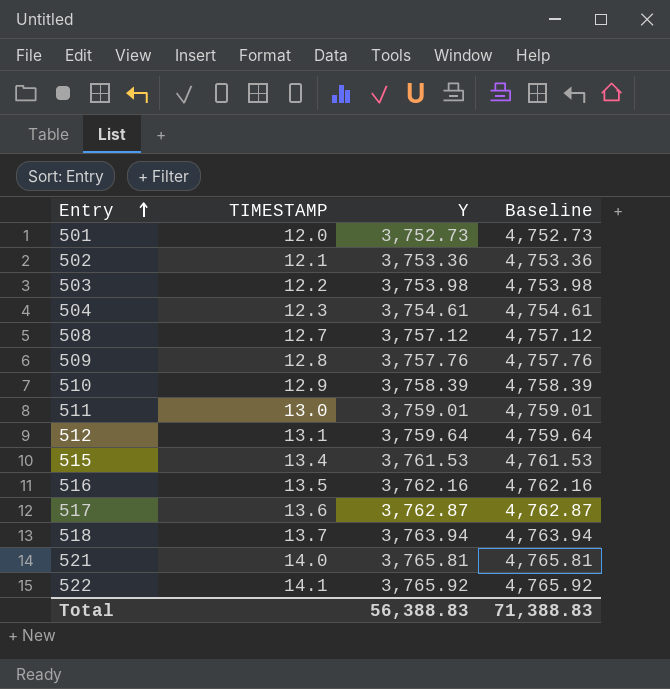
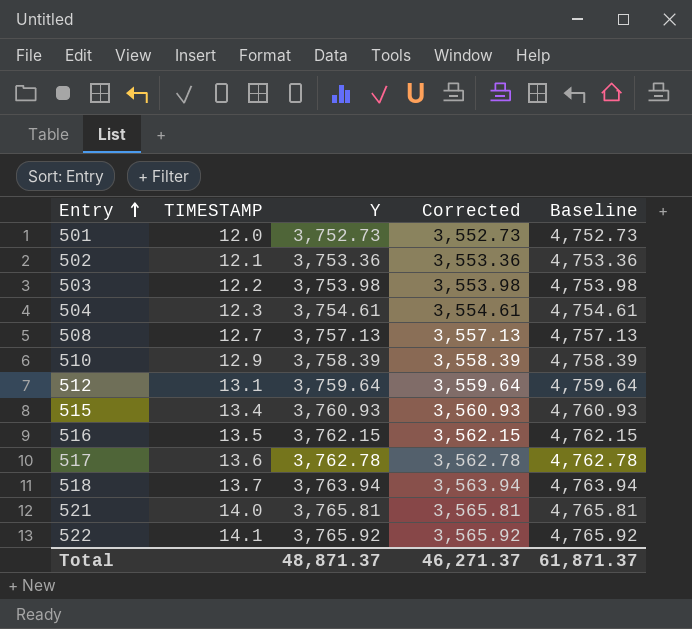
column Corrected | formula: none -> [Y] - 200
row 509: 12.8 | 3,757.76 | 4,757.76 -> none
row 511: 13.0 | 3,759.01 | 4,759.01 -> none
508 | Y: 3,757.12 -> 3,757.13
508 | Baseline: 4,757.12 -> 4,757.13
515 | Y: 3,761.53 -> 3,760.93
515 | Baseline: 4,761.53 -> 4,760.93
516 | Y: 3,762.16 -> 3,762.15
516 | Baseline: 4,762.16 -> 4,762.15
517 | Y: 3,762.87 -> 3,762.78
517 | Baseline: 4,762.87 -> 4,762.78
Total | Y: 56,388.83 -> 48,871.37
Total | Baseline: 71,388.83 -> 61,871.37

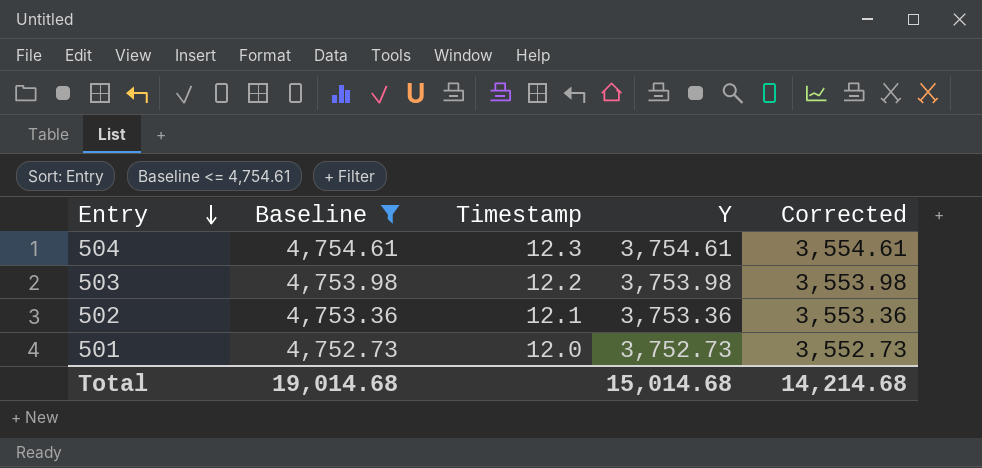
filter: none -> Baseline <= 4,754.61
row order: Entry ascending -> Entry descending
column Baseline | position: 5 -> 2
column name: TIMESTAMP -> Timestamp
Total | Baseline: 61,871.37 -> 19,014.68
Total | Y: 48,871.37 -> 15,014.68
Total | Corrected: 46,271.37 -> 14,214.68

